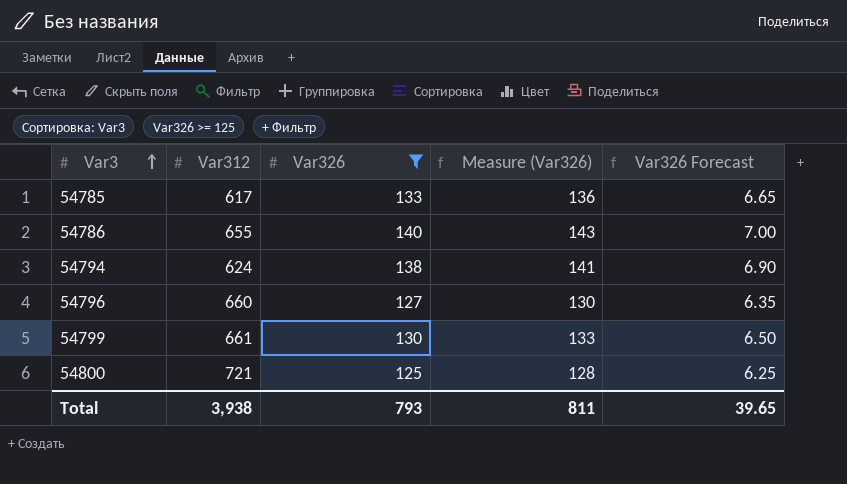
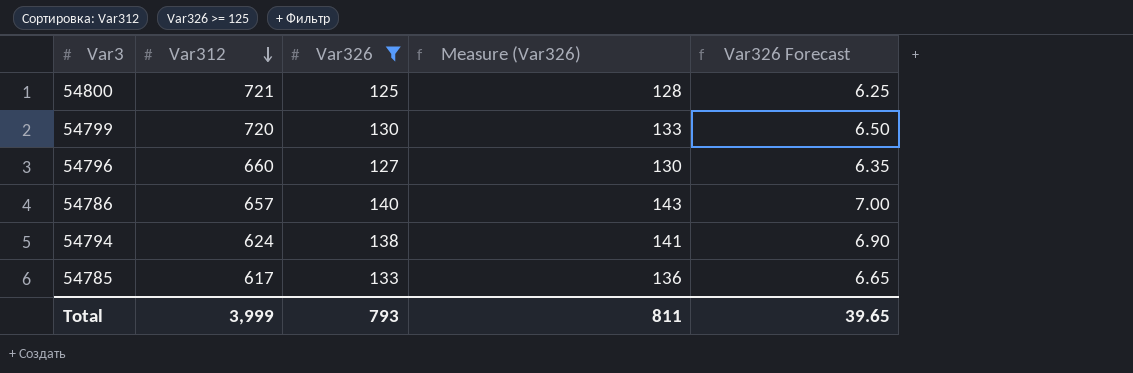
row order: Var3 ascending -> Var312 descending
54799 | Var312: 661 -> 720
54786 | Var312: 655 -> 657
Total | Var312: 3,938 -> 3,999

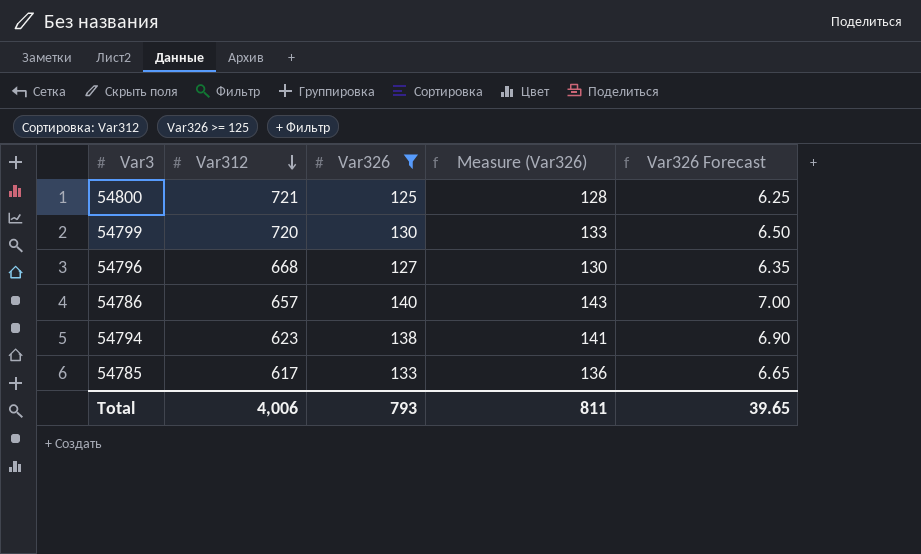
54796 | Var312: 660 -> 668
54794 | Var312: 624 -> 623
Total | Var312: 3,999 -> 4,006

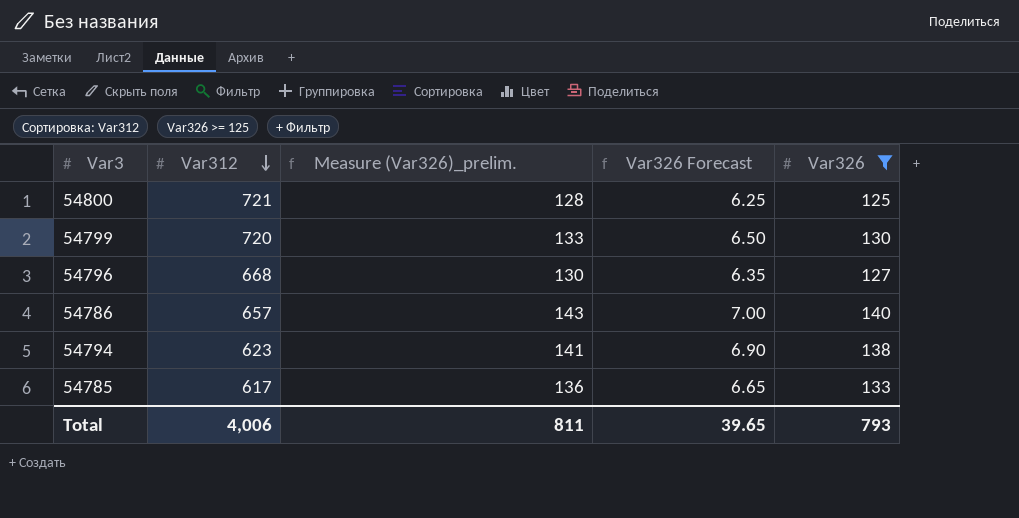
column name: Measure (Var326) -> Measure (Var326)_prelim.
column Var326 | position: 3 -> 5

